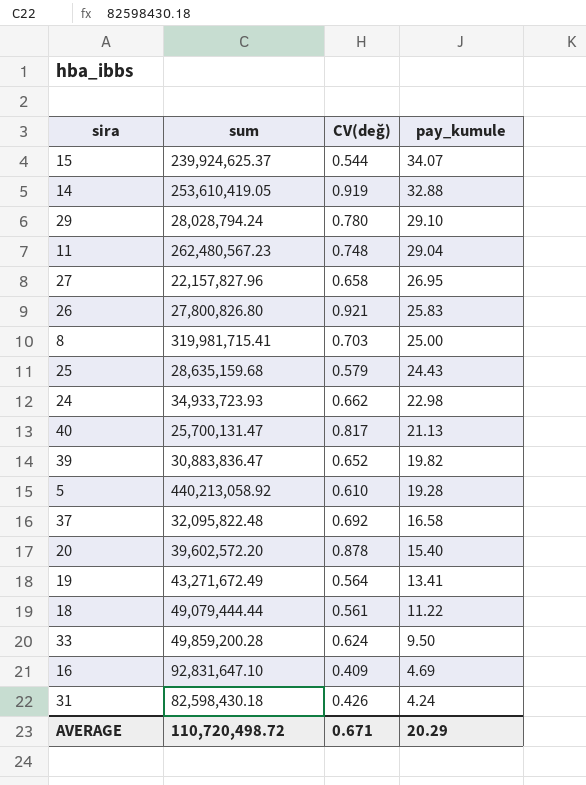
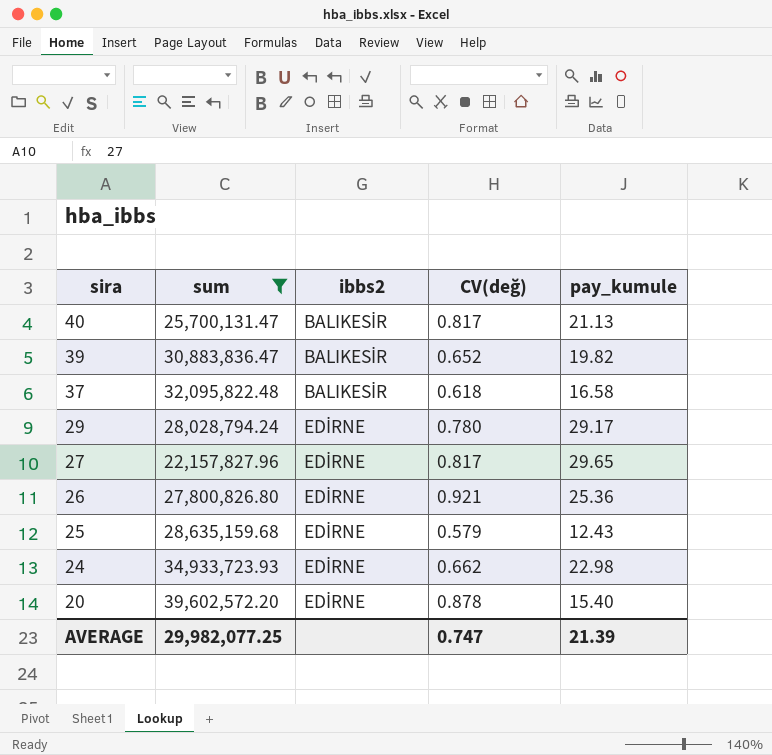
filter: none -> sum <= 39,602,572.20
row order: pay_kumule descending -> sira descending
column ibbs2 | position: none -> 3
37 | CV(değ): 0.692 -> 0.618
29 | pay_kumule: 29.10 -> 29.17
27 | CV(değ): 0.658 -> 0.817
27 | pay_kumule: 26.95 -> 29.65
26 | pay_kumule: 25.83 -> 25.36
25 | pay_kumule: 24.43 -> 12.43
AVERAGE | sum: 110,720,498.72 -> 29,982,077.25
AVERAGE | CV(değ): 0.671 -> 0.747
AVERAGE | pay_kumule: 20.29 -> 21.39

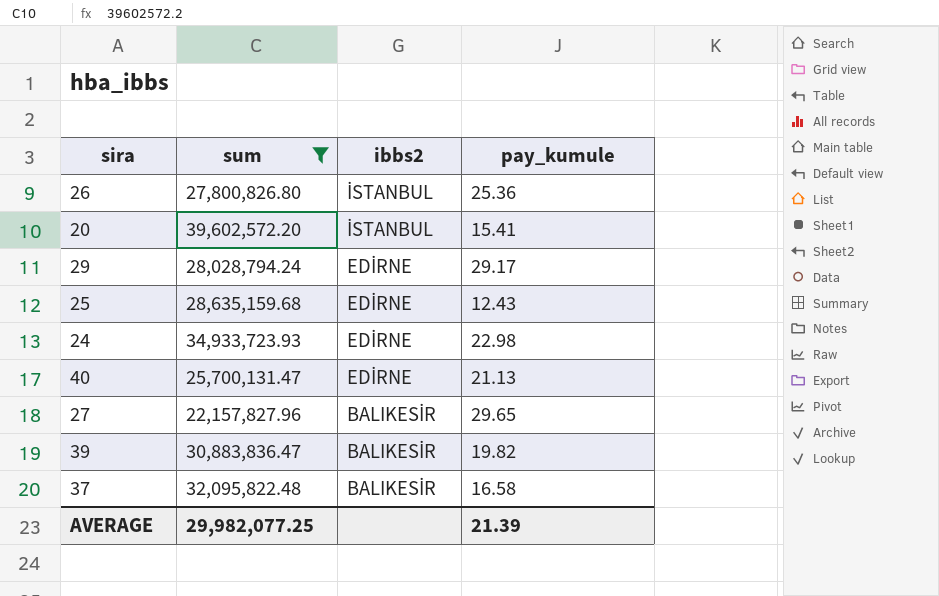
row order: sira descending -> ibbs2 descending
column CV(değ) | position: 4 -> none
26 | ibbs2: EDİRNE -> İSTANBUL
20 | ibbs2: EDİRNE -> İSTANBUL
20 | pay_kumule: 15.40 -> 15.41
40 | ibbs2: BALIKESİR -> EDİRNE
27 | ibbs2: EDİRNE -> BALIKESİR

